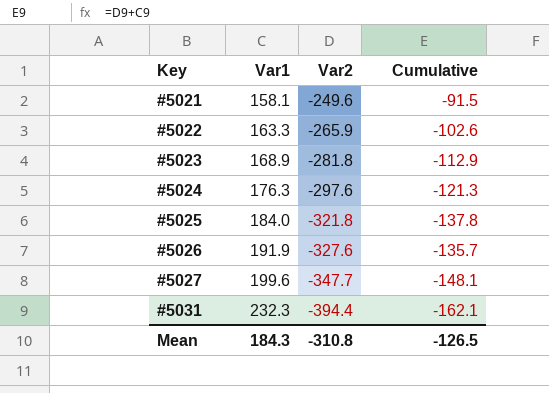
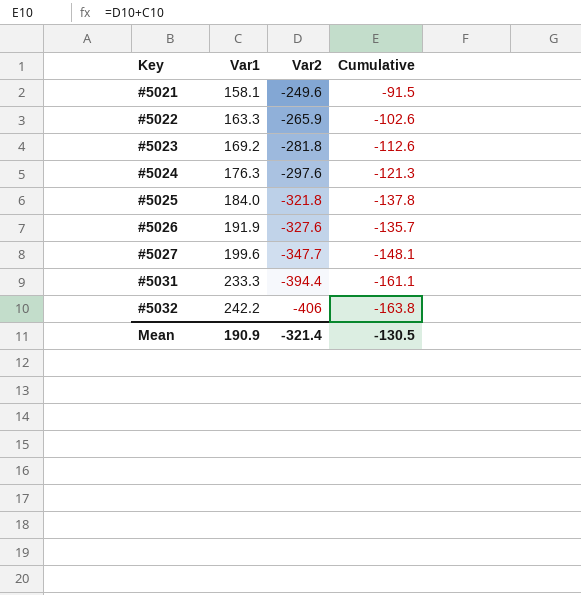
#5023 | Var1: 168.9 -> 169.2
#5023 | Cumulative: -112.9 -> -112.6
#5031 | Var1: 232.3 -> 233.3
#5031 | Cumulative: -162.1 -> -161.1
row #5032: none -> 242.2 | -406 | -163.8
Mean | Var1: 184.3 -> 190.9
Mean | Var2: -310.8 -> -321.4
Mean | Cumulative: -126.5 -> -130.5

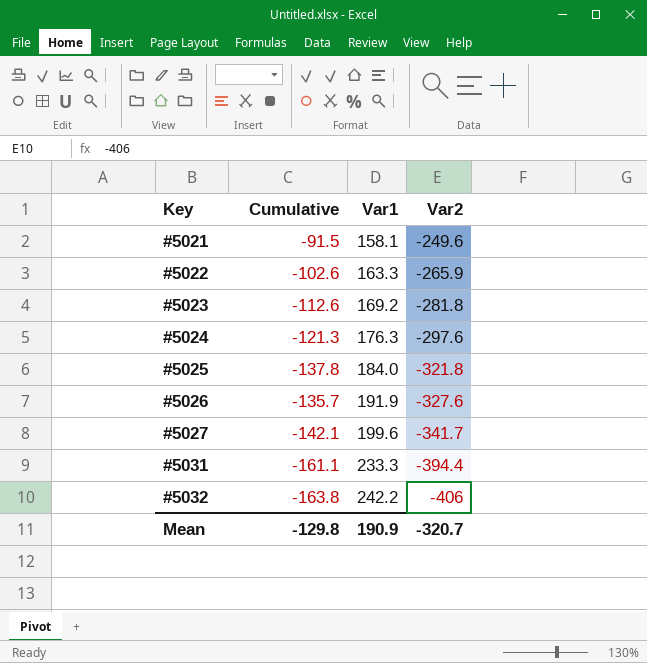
column Cumulative | position: 4 -> 2
#5027 | Cumulative: -148.1 -> -142.1
#5027 | Var2: -347.7 -> -341.7
Mean | Cumulative: -130.5 -> -129.8
Mean | Var2: -321.4 -> -320.7

